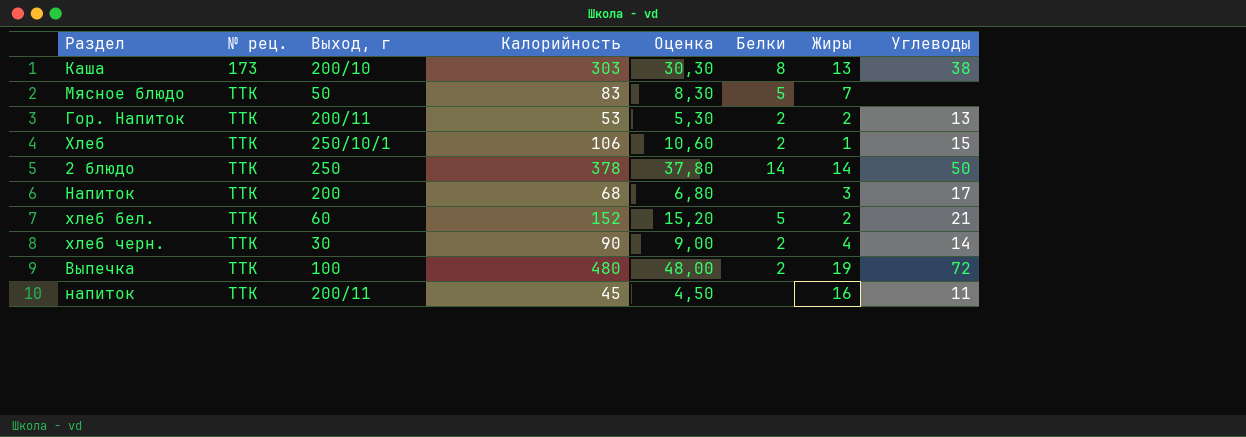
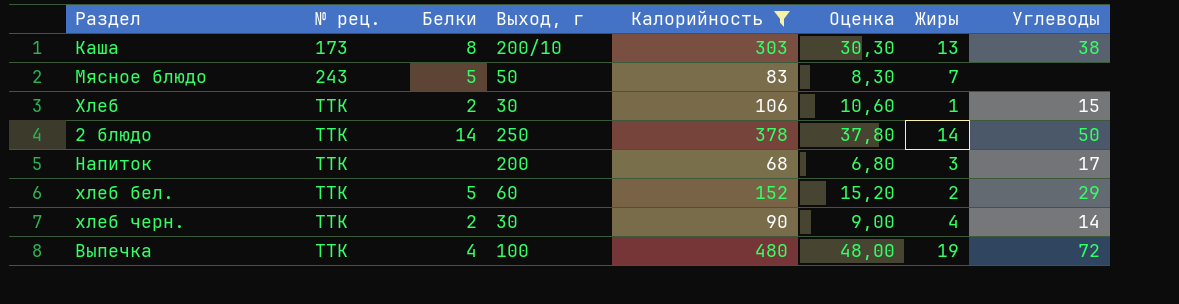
filter: none -> Калорийность >= 68
column Белки | position: 6 -> 3
Мясное блюдо | № рец.: ТТК -> 243
Хлеб | Выход, г: 250/10/1 -> 30
хлеб бел. | Углеводы: 21 -> 29
Выпечка | Белки: 2 -> 4

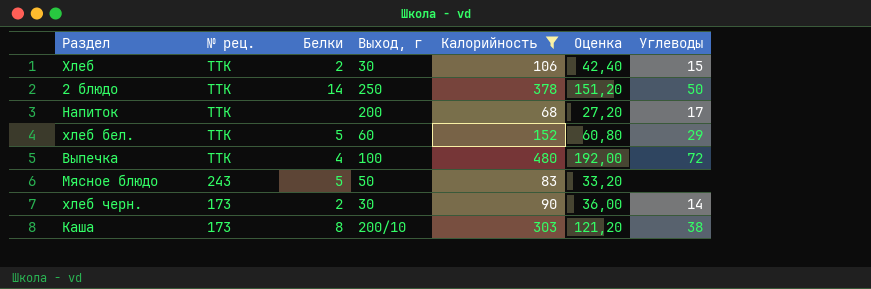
row order: № рец. ascending -> № рец. descending
column Жиры | position: 7 -> none
column Оценка | formula: [Калорийность] * 0,1 -> [Калорийность] * 0,4
хлеб черн. | № рец.: ТТК -> 173

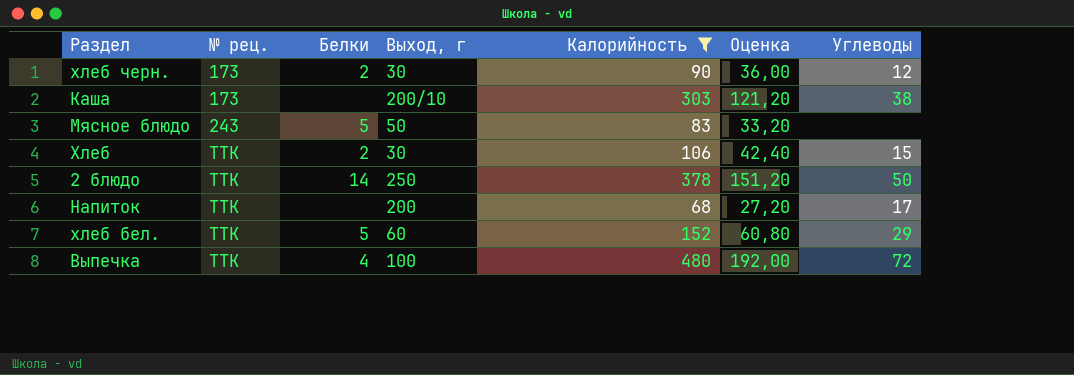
row order: № рец. descending -> № рец. ascending
хлеб черн. | Углеводы: 14 -> 12
Каша | Белки: 8 -> none

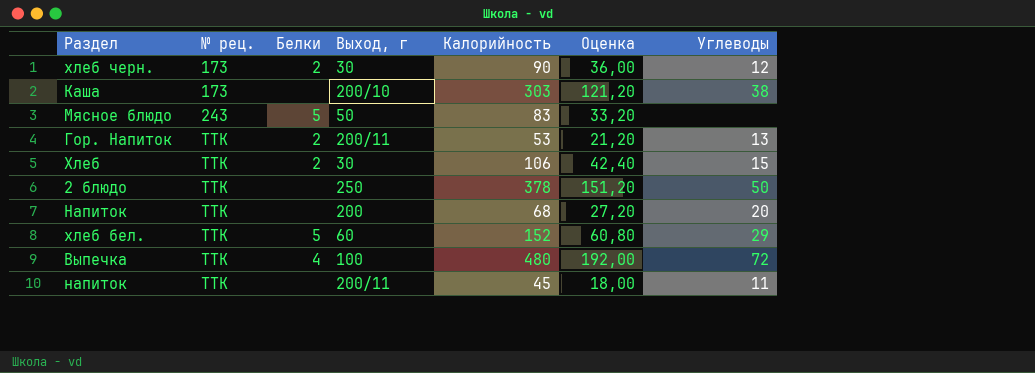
filter: Калорийность >= 68 -> none
2 блюдо | Белки: 14 -> none
Напиток | Углеводы: 17 -> 20

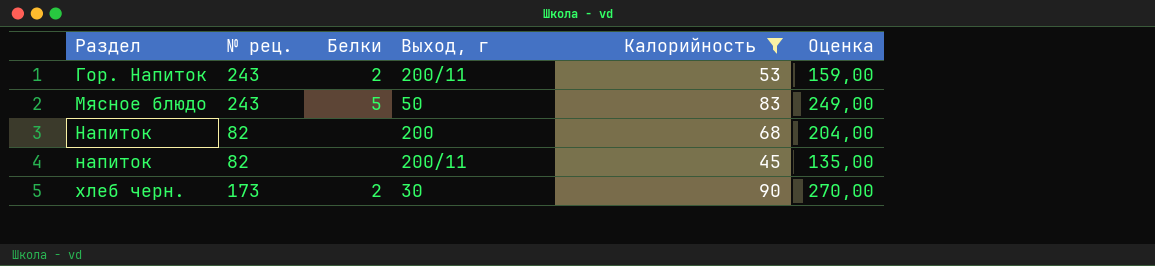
filter: none -> Калорийность <= 90
row order: № рец. ascending -> Раздел ascending
column Углеводы | position: 7 -> none
column Оценка | formula: [Калорийность] * 0,4 -> [Калорийность] * 3
Гор. Напиток | № рец.: ТТК -> 243
Напиток | № рец.: ТТК -> 82
напиток | № рец.: ТТК -> 82

